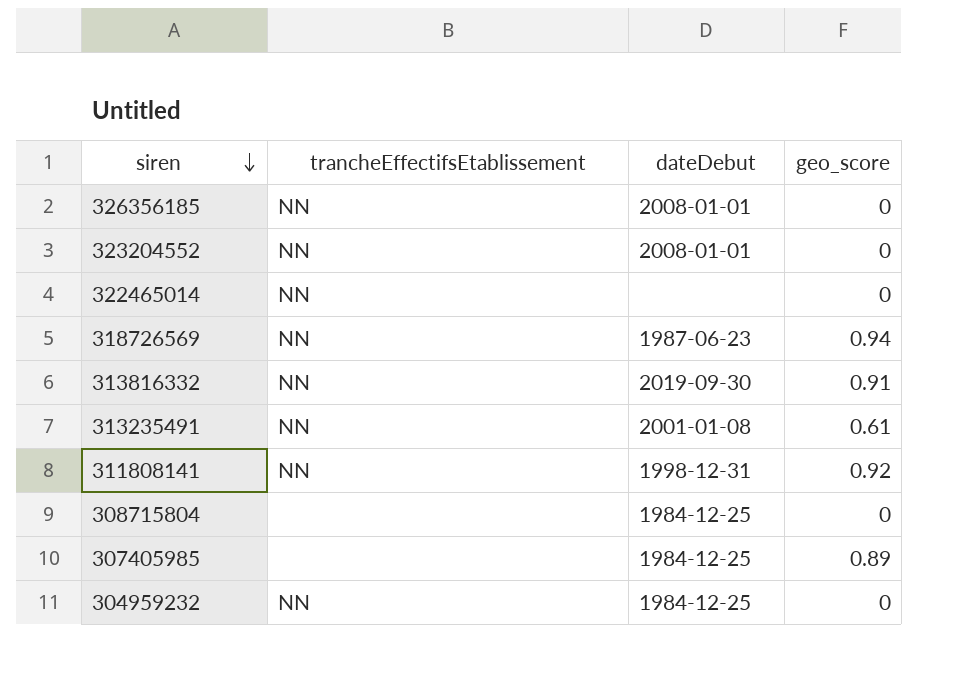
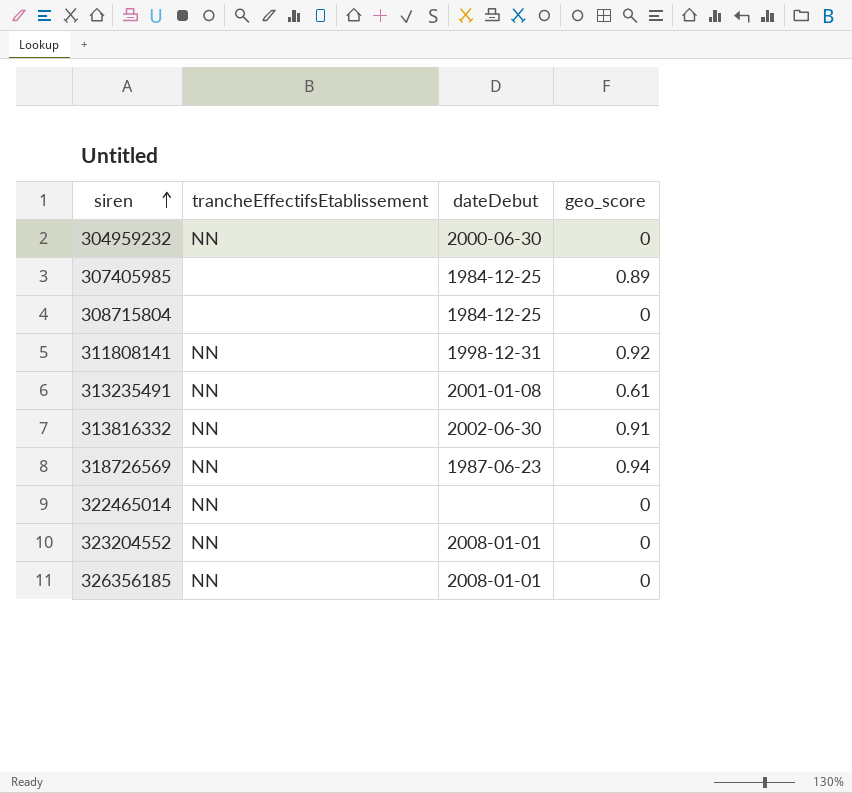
row order: siren descending -> siren ascending
304959232 | dateDebut: 1984-12-25 -> 2000-06-30
313816332 | dateDebut: 2019-09-30 -> 2002-06-30

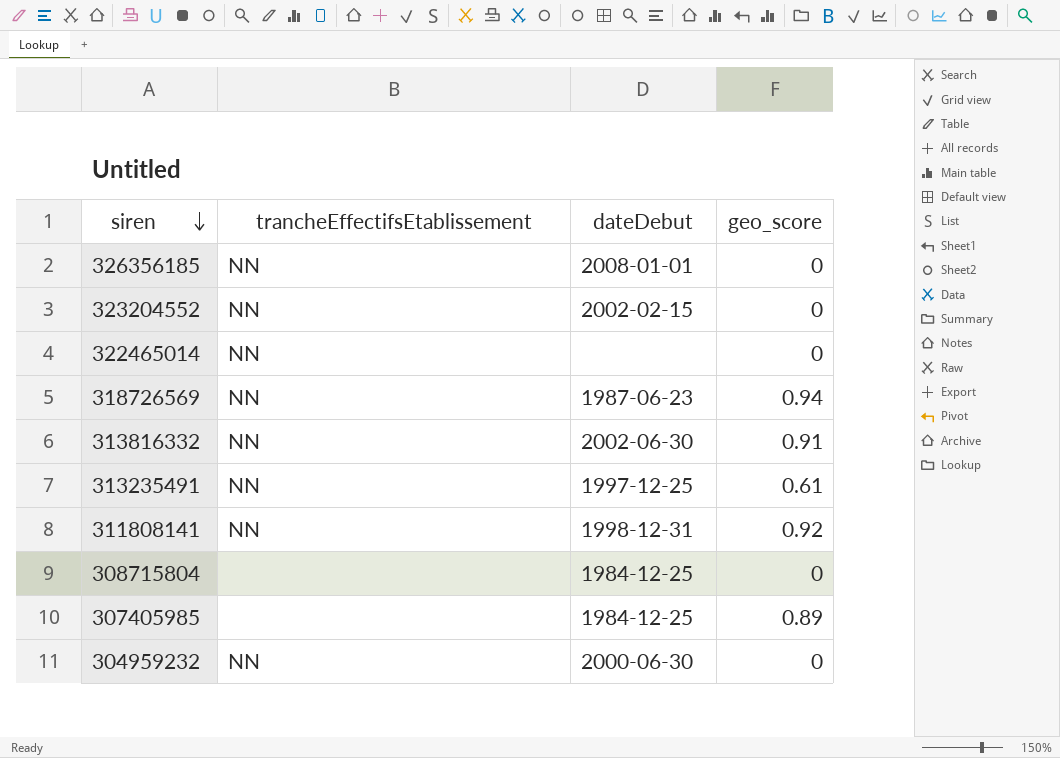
row order: siren ascending -> siren descending
323204552 | dateDebut: 2008-01-01 -> 2002-02-15
313235491 | dateDebut: 2001-01-08 -> 1997-12-25

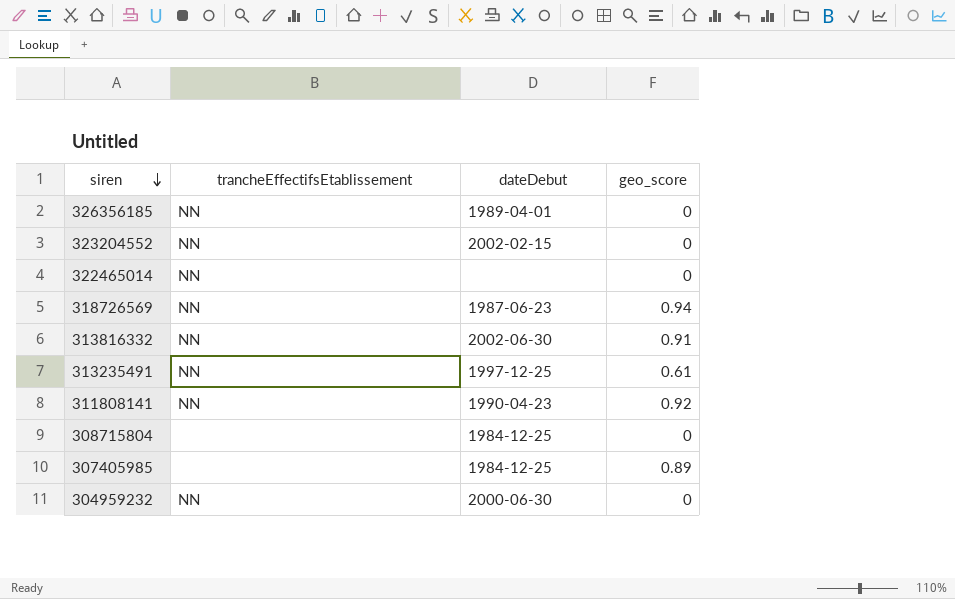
326356185 | dateDebut: 2008-01-01 -> 1989-04-01
311808141 | dateDebut: 1998-12-31 -> 1990-04-23

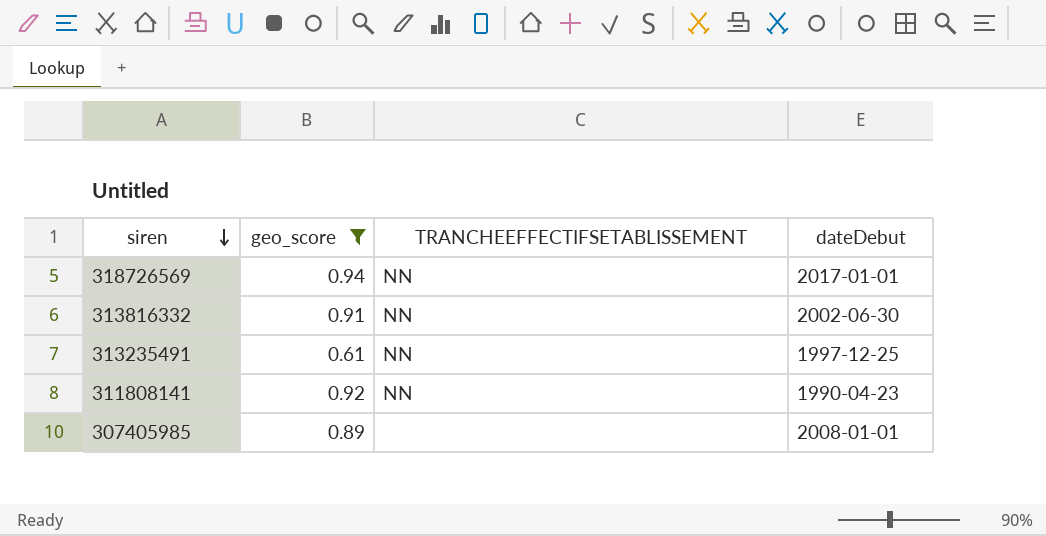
filter: none -> geo_score != 0
column geo_score | position: 4 -> 2
column name: trancheEffectifsEtablissement -> TRANCHEEFFECTIFSETABLISSEMENT
318726569 | dateDebut: 1987-06-23 -> 2017-01-01
307405985 | dateDebut: 1984-12-25 -> 2008-01-01

